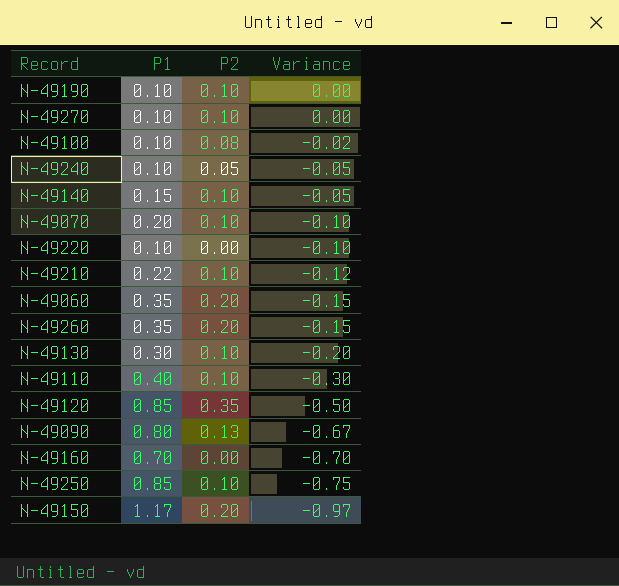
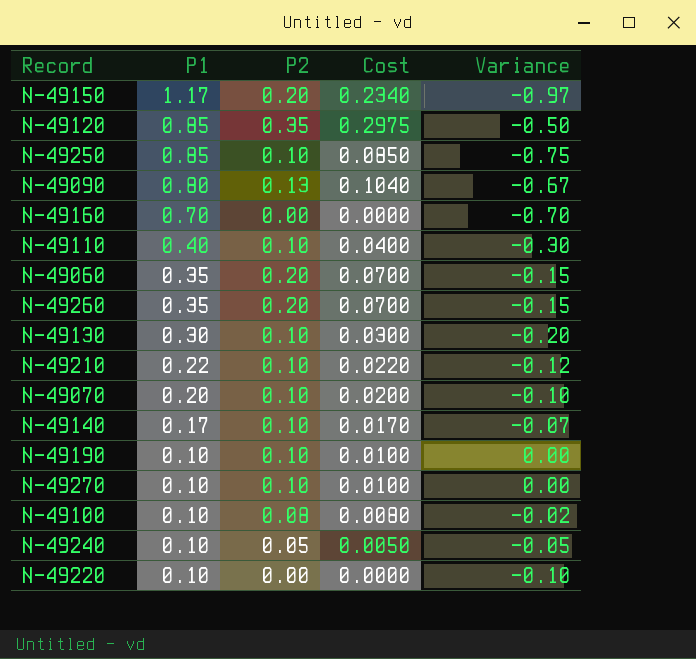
row order: Variance descending -> P1 descending
column Cost | formula: none -> [P1] * [P2]
N-49140 | P1: 0.15 -> 0.17
N-49140 | Variance: -0.05 -> -0.07

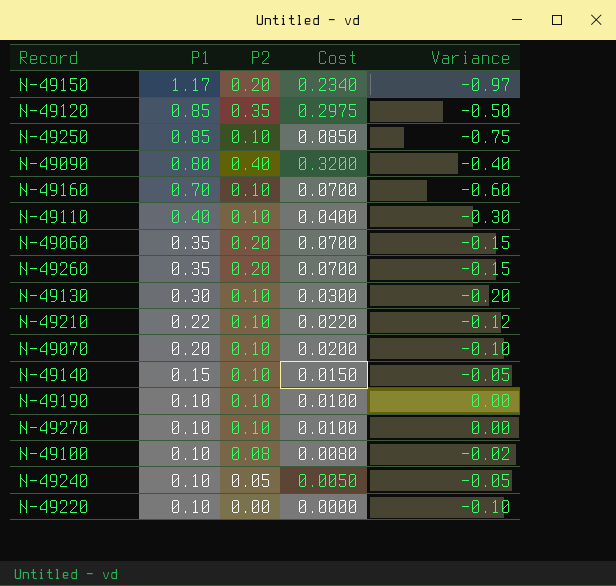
N-49090 | P2: 0.13 -> 0.40
N-49090 | Cost: 0.1040 -> 0.3200
N-49090 | Variance: -0.67 -> -0.40
N-49160 | P2: 0.00 -> 0.10
N-49160 | Cost: 0.0000 -> 0.0700
N-49160 | Variance: -0.70 -> -0.60
N-49140 | P1: 0.17 -> 0.15
N-49140 | Cost: 0.0170 -> 0.0150
N-49140 | Variance: -0.07 -> -0.05

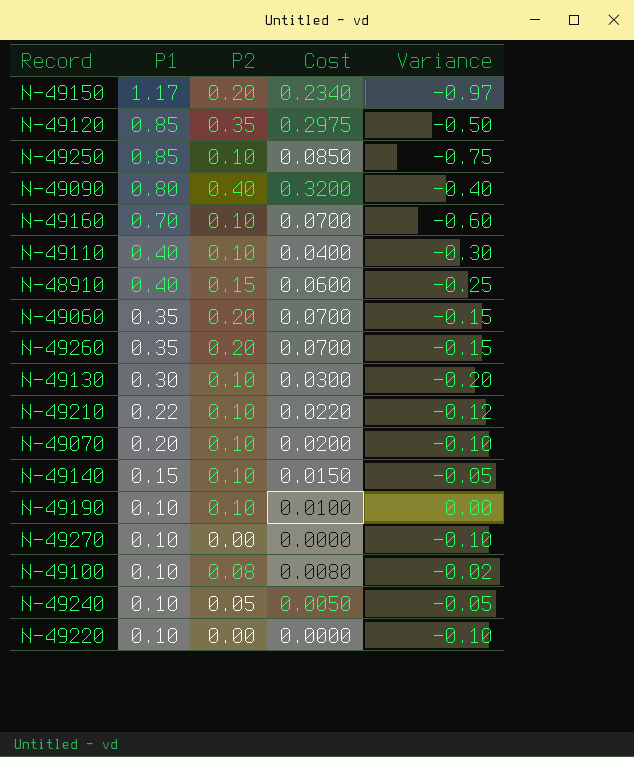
row N-48910: none -> 0.40 | 0.15 | 0.0600 | -0.25
N-49270 | P2: 0.10 -> 0.00
N-49270 | Cost: 0.0100 -> 0.0000
N-49270 | Variance: 0.00 -> -0.10

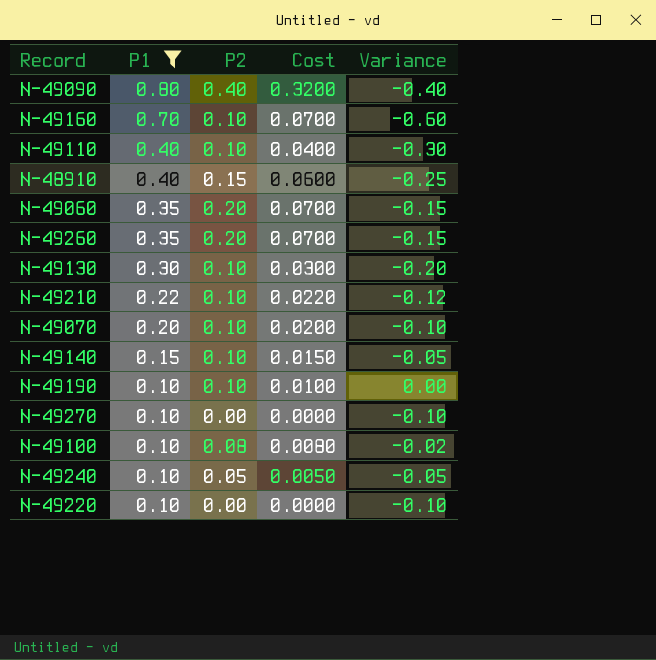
filter: none -> P1 <= 0.80

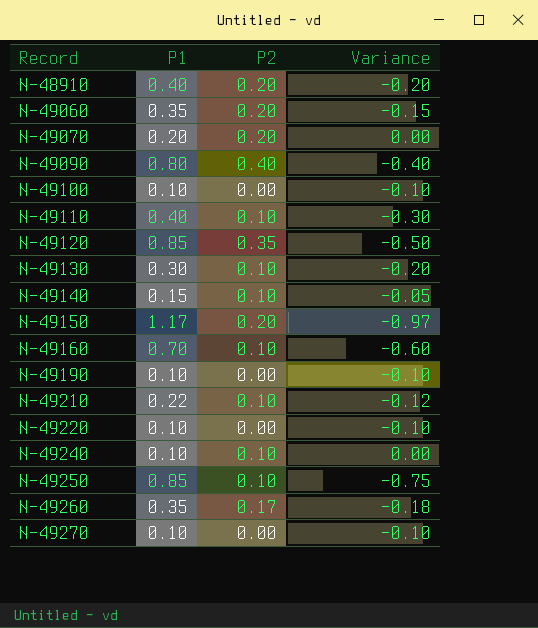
filter: P1 <= 0.80 -> none
row order: P1 descending -> Record ascending
column Cost | formula: [P1] * [P2] -> none
N-48910 | P2: 0.15 -> 0.20
N-48910 | Variance: -0.25 -> -0.20
N-49070 | P2: 0.10 -> 0.20
N-49070 | Variance: -0.10 -> 0.00
N-49100 | P2: 0.08 -> 0.00
N-49100 | Variance: -0.02 -> -0.10
N-49190 | P2: 0.10 -> 0.00
N-49190 | Variance: 0.00 -> -0.10
N-49240 | P2: 0.05 -> 0.10
N-49240 | Variance: -0.05 -> 0.00
N-49260 | P2: 0.20 -> 0.17
N-49260 | Variance: -0.15 -> -0.18

